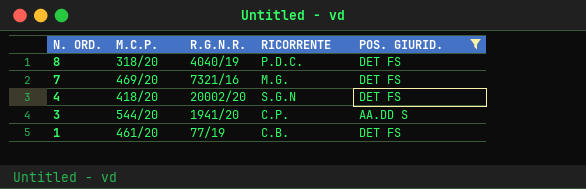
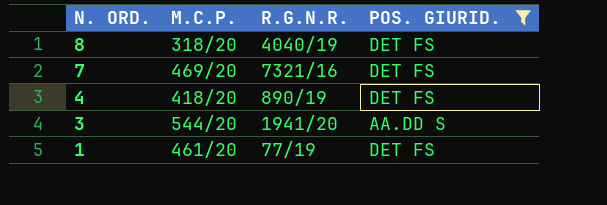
column RICORRENTE | position: 4 -> none
4 | R.G.N.R.: 20002/20 -> 890/19

